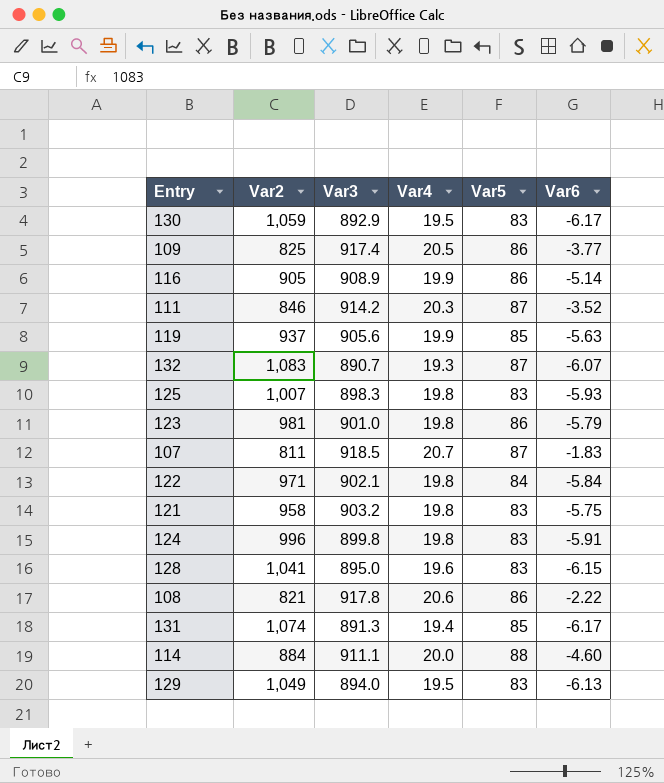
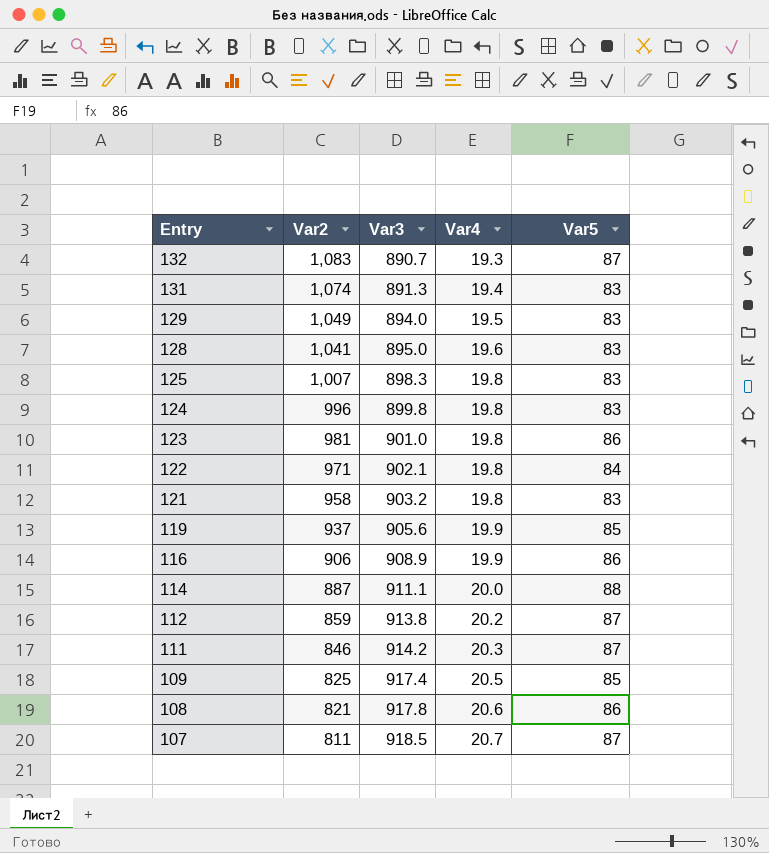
row order: none -> Entry descending
column Var6 | position: 6 -> none
row 130: 1,059 | 892.9 | 19.5 | 83 | -6.17 -> none
131 | Var5: 85 -> 83
116 | Var2: 905 -> 906
114 | Var2: 884 -> 887
row 112: none -> 859 | 913.8 | 20.2 | 87
109 | Var5: 86 -> 85

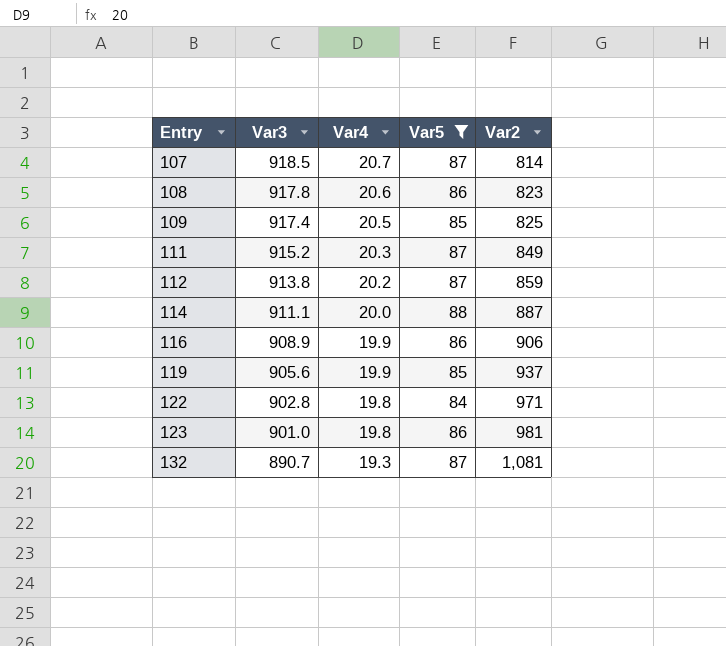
filter: none -> Var5 != 83
row order: Entry descending -> Entry ascending
column Var2 | position: 2 -> 5
107 | Var2: 811 -> 814
108 | Var2: 821 -> 823
111 | Var3: 914.2 -> 915.2
111 | Var2: 846 -> 849
122 | Var3: 902.1 -> 902.8
132 | Var2: 1,083 -> 1,081

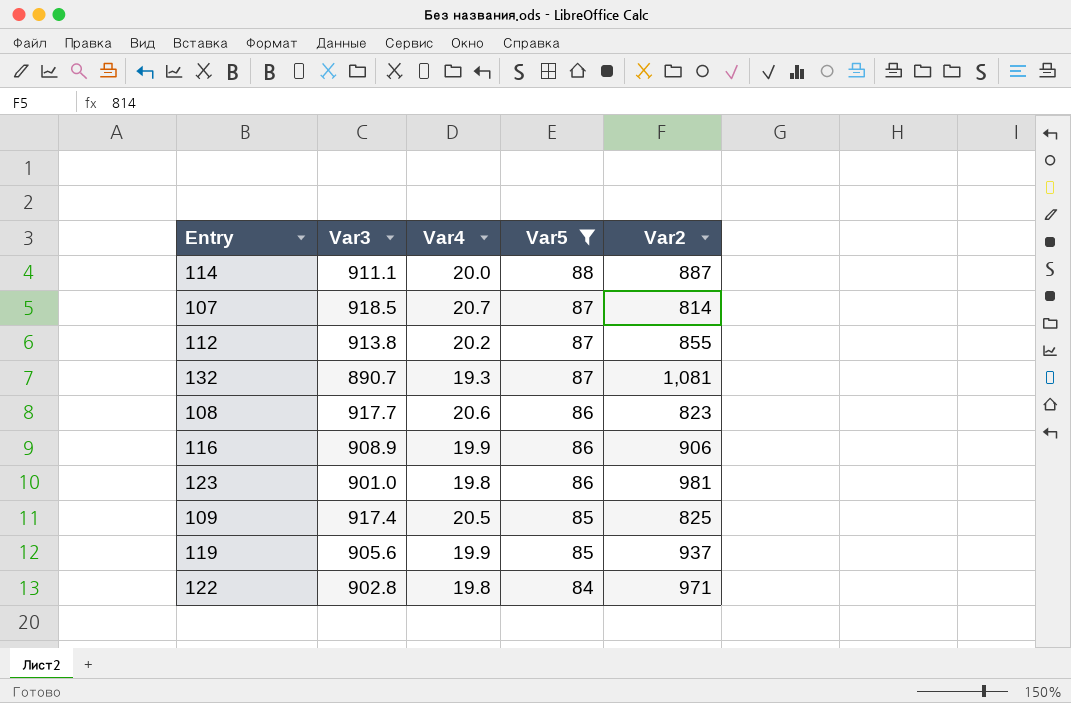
row order: Entry ascending -> Var5 descending
row 111: 915.2 | 20.3 | 87 | 849 -> none
112 | Var2: 859 -> 855
108 | Var3: 917.8 -> 917.7

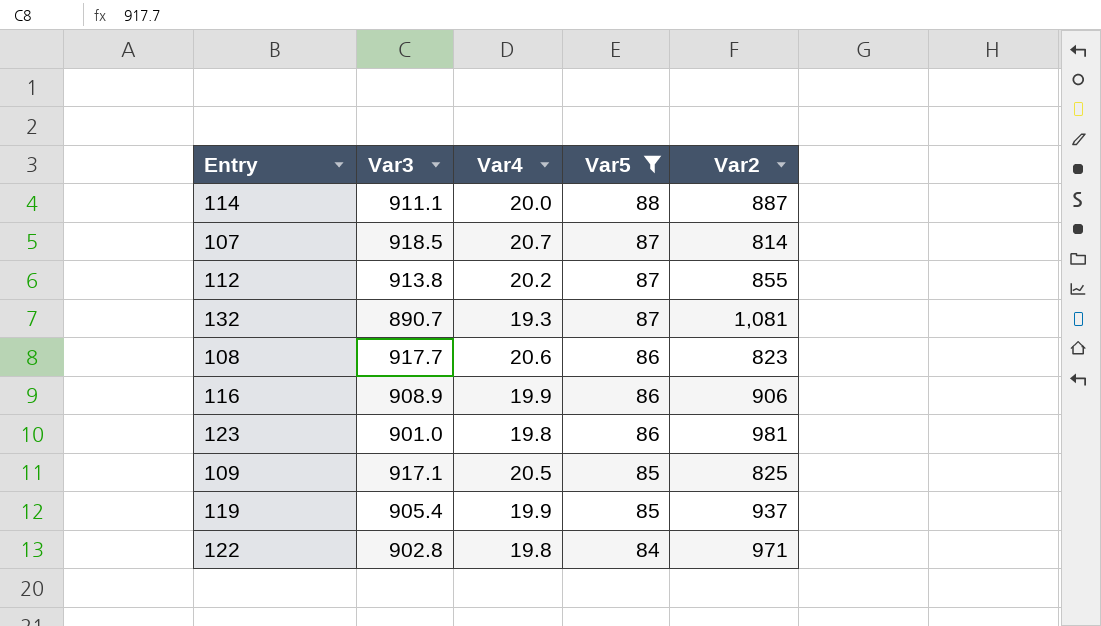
109 | Var3: 917.4 -> 917.1
119 | Var3: 905.6 -> 905.4

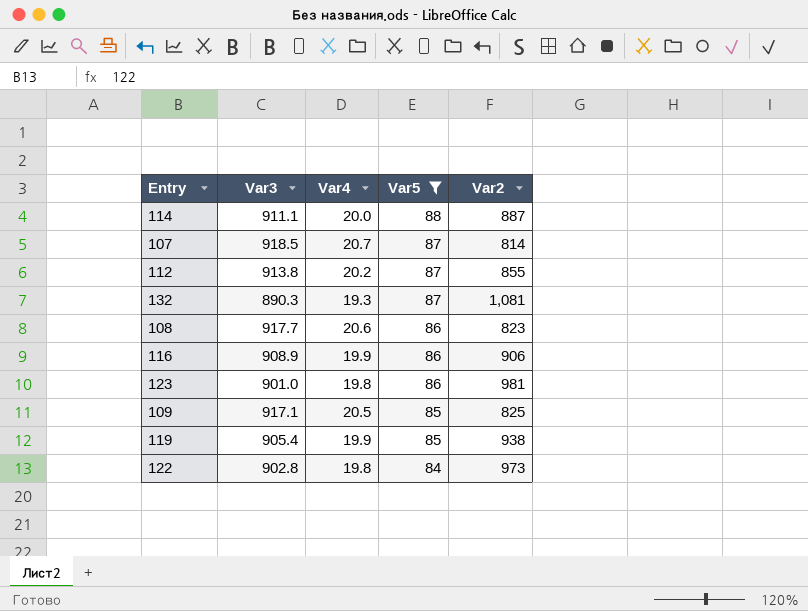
132 | Var3: 890.7 -> 890.3
119 | Var2: 937 -> 938
122 | Var2: 971 -> 973

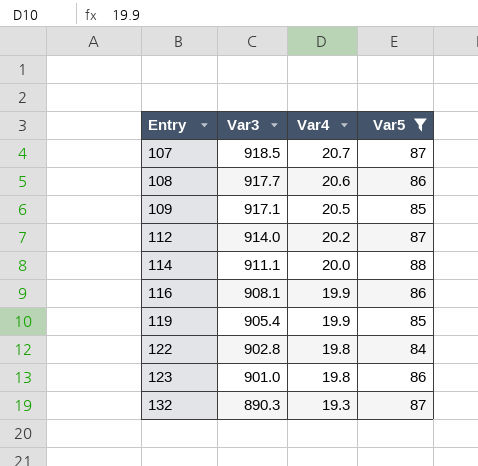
row order: Var5 descending -> Entry ascending
column Var2 | position: 5 -> none
112 | Var3: 913.8 -> 914.0
116 | Var3: 908.9 -> 908.1

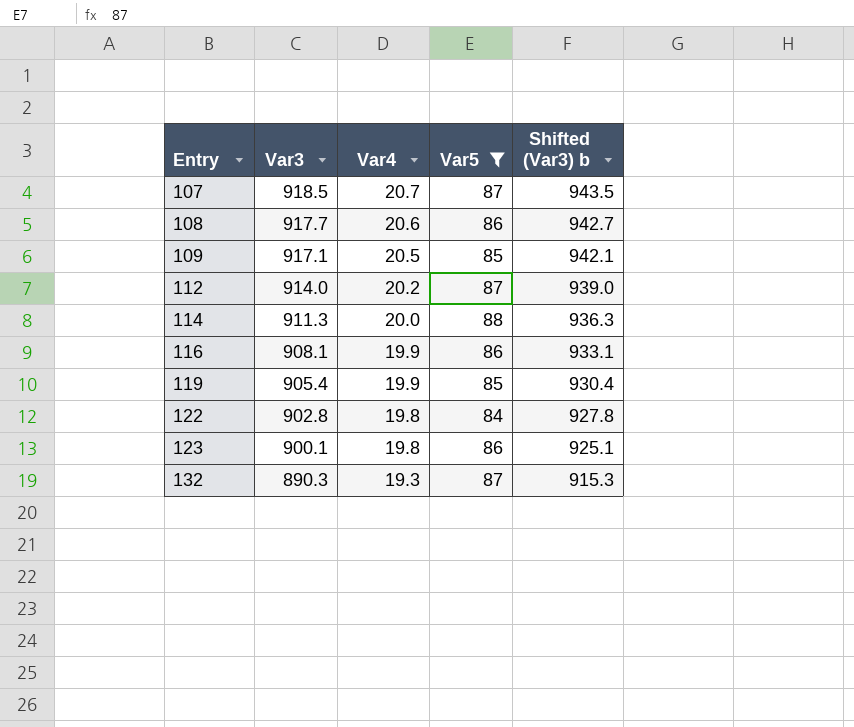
column Shifted (Var3) b | formula: none -> [Var3] + 25
114 | Var3: 911.1 -> 911.3
123 | Var3: 901.0 -> 900.1

